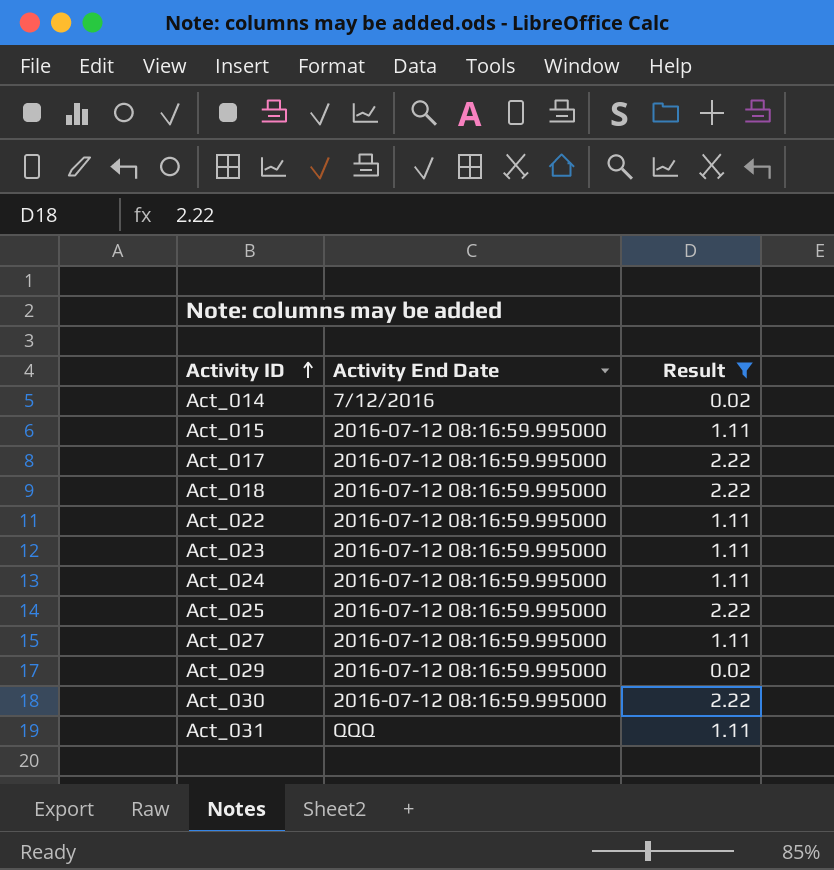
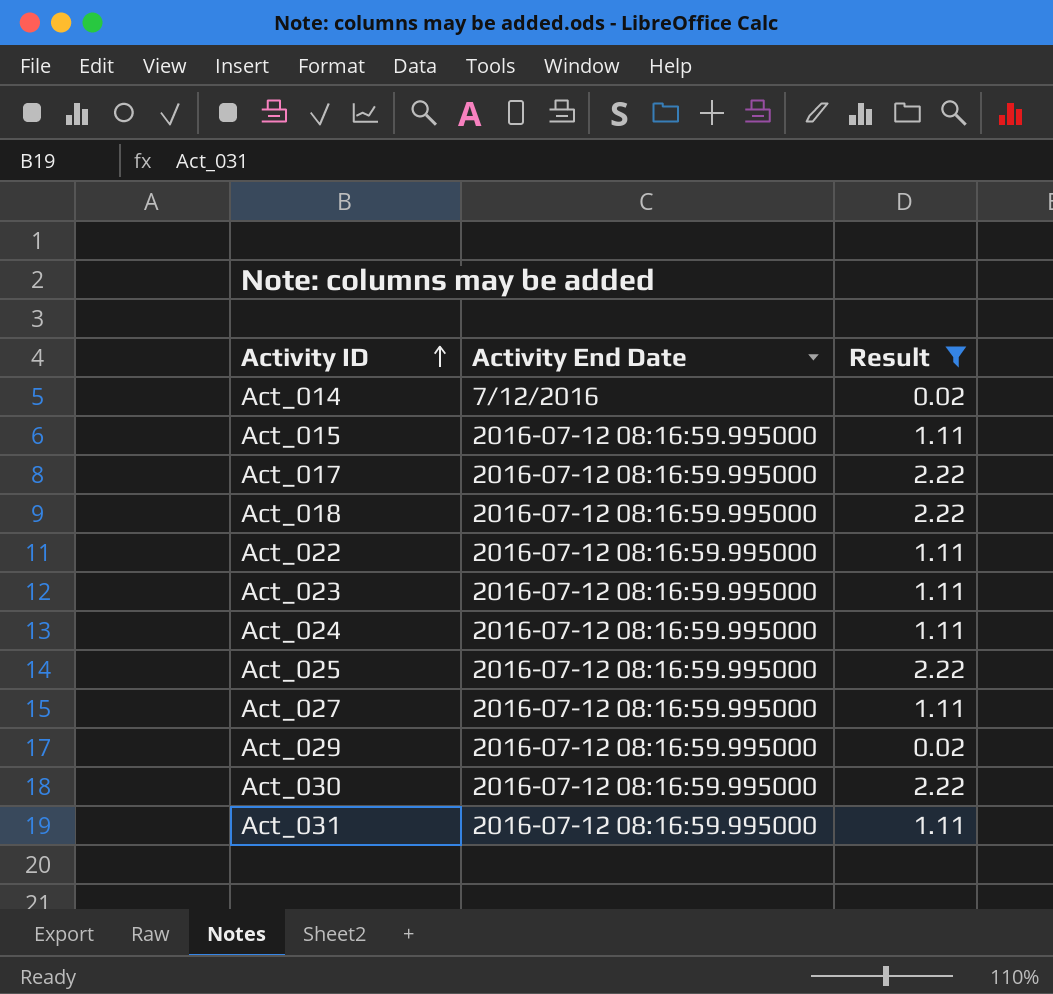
Act_031 | Activity End Date: QQQ -> 2016-07-12 08:16:59.995000

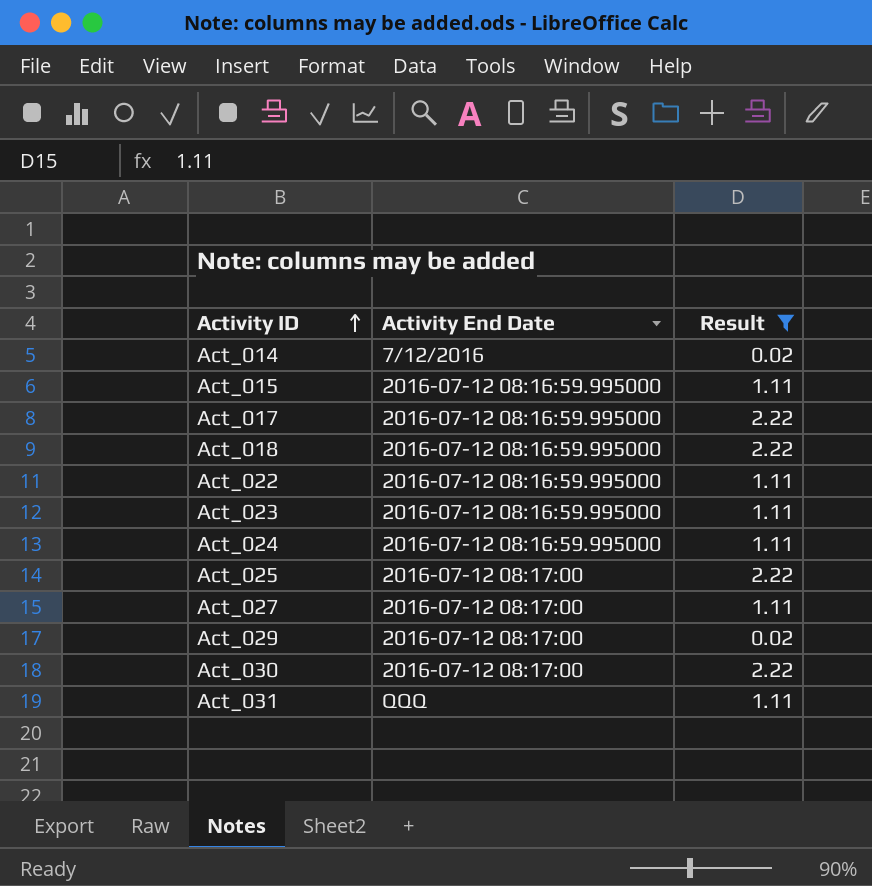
Act_025 | Activity End Date: 2016-07-12 08:16:59.995000 -> 2016-07-12 08:17:00
Act_027 | Activity End Date: 2016-07-12 08:16:59.995000 -> 2016-07-12 08:17:00
Act_029 | Activity End Date: 2016-07-12 08:16:59.995000 -> 2016-07-12 08:17:00
Act_030 | Activity End Date: 2016-07-12 08:16:59.995000 -> 2016-07-12 08:17:00
Act_031 | Activity End Date: 2016-07-12 08:16:59.995000 -> QQQ

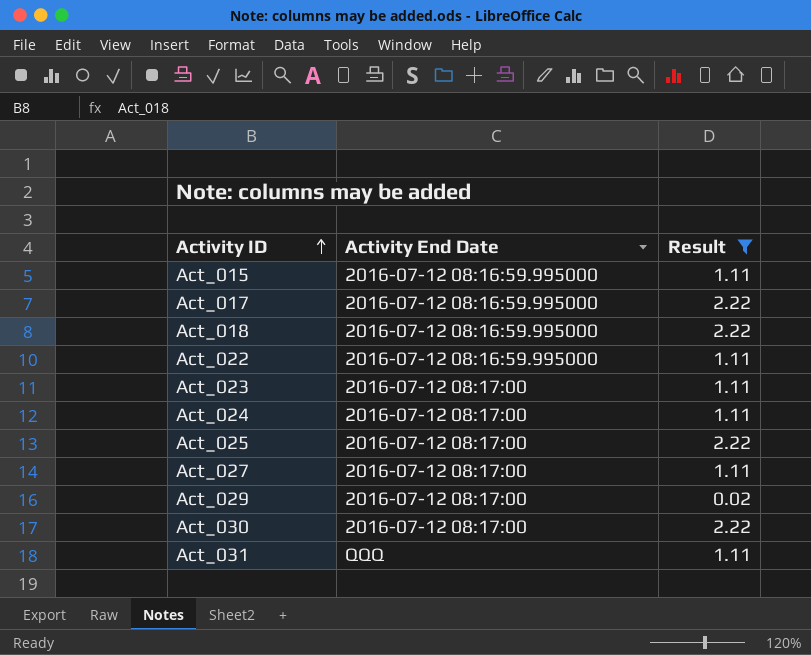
row Act_014: 7/12/2016 | 0.02 -> none
Act_023 | Activity End Date: 2016-07-12 08:16:59.995000 -> 2016-07-12 08:17:00
Act_024 | Activity End Date: 2016-07-12 08:16:59.995000 -> 2016-07-12 08:17:00

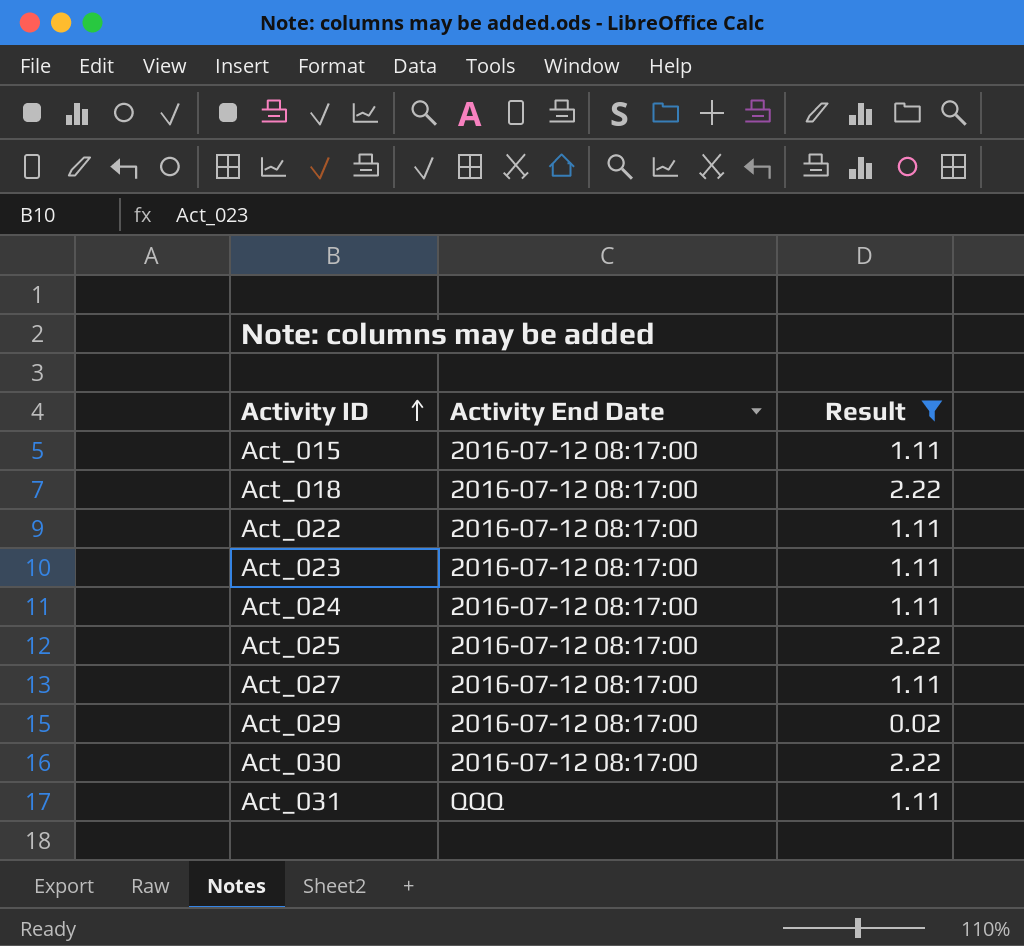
row Act_017: 2016-07-12 08:16:59.995000 | 2.22 -> none
Act_015 | Activity End Date: 2016-07-12 08:16:59.995000 -> 2016-07-12 08:17:00
Act_018 | Activity End Date: 2016-07-12 08:16:59.995000 -> 2016-07-12 08:17:00
Act_022 | Activity End Date: 2016-07-12 08:16:59.995000 -> 2016-07-12 08:17:00

